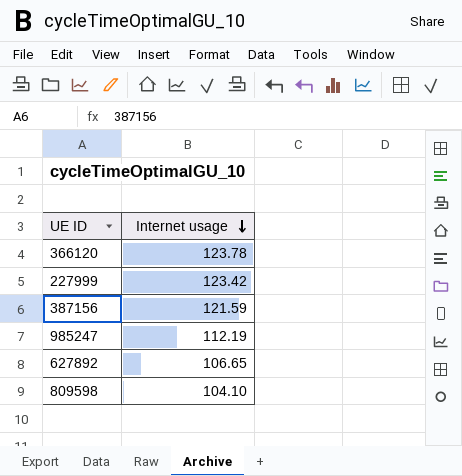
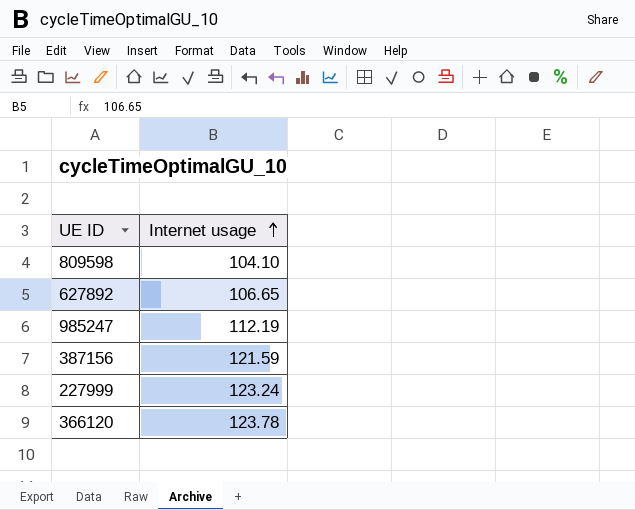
row order: Internet usage descending -> Internet usage ascending
227999 | Internet usage: 123.42 -> 123.24

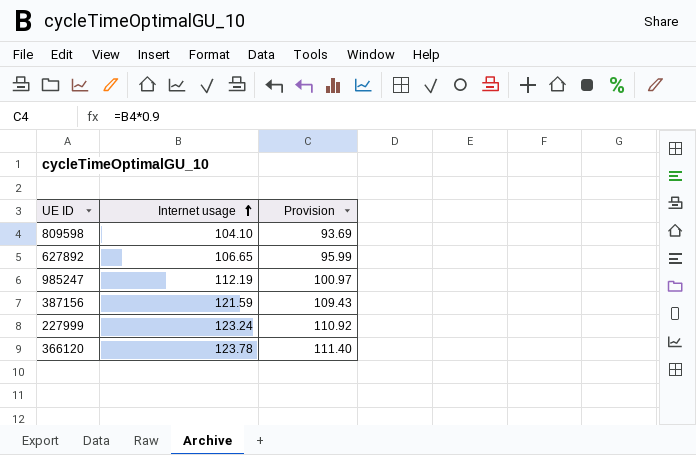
column Provision | formula: none -> [Internet usage] * 0.9

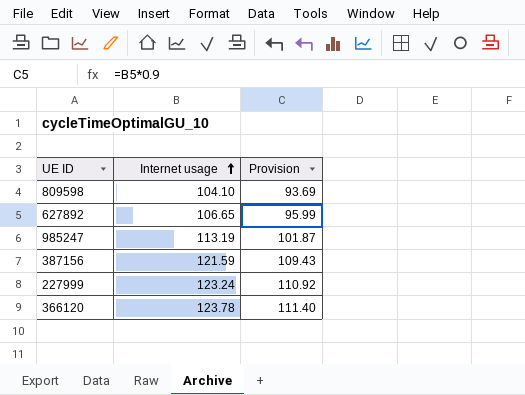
985247 | Internet usage: 112.19 -> 113.19
985247 | Provision: 100.97 -> 101.87

